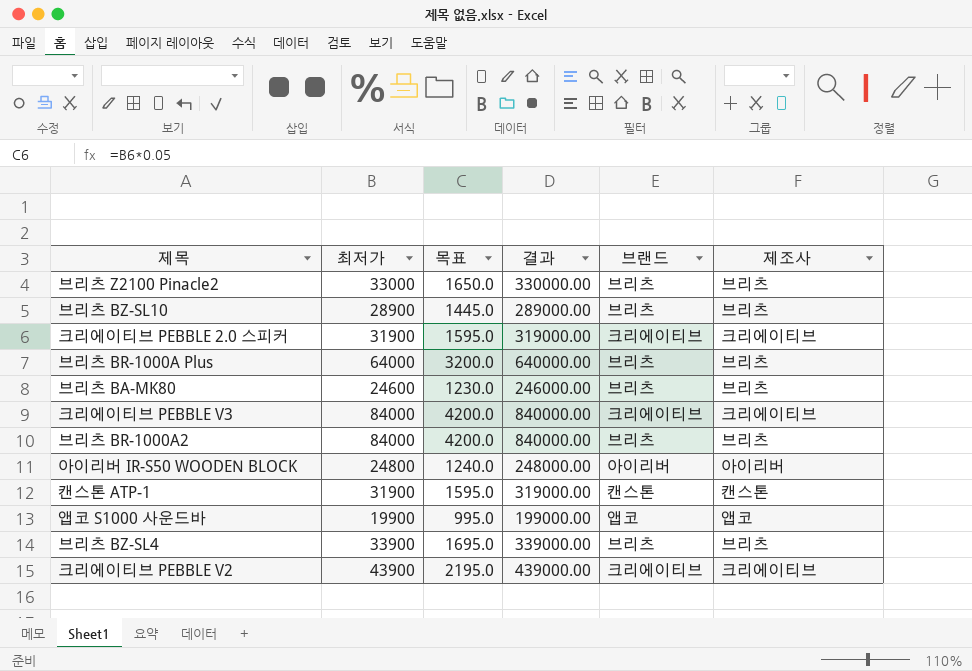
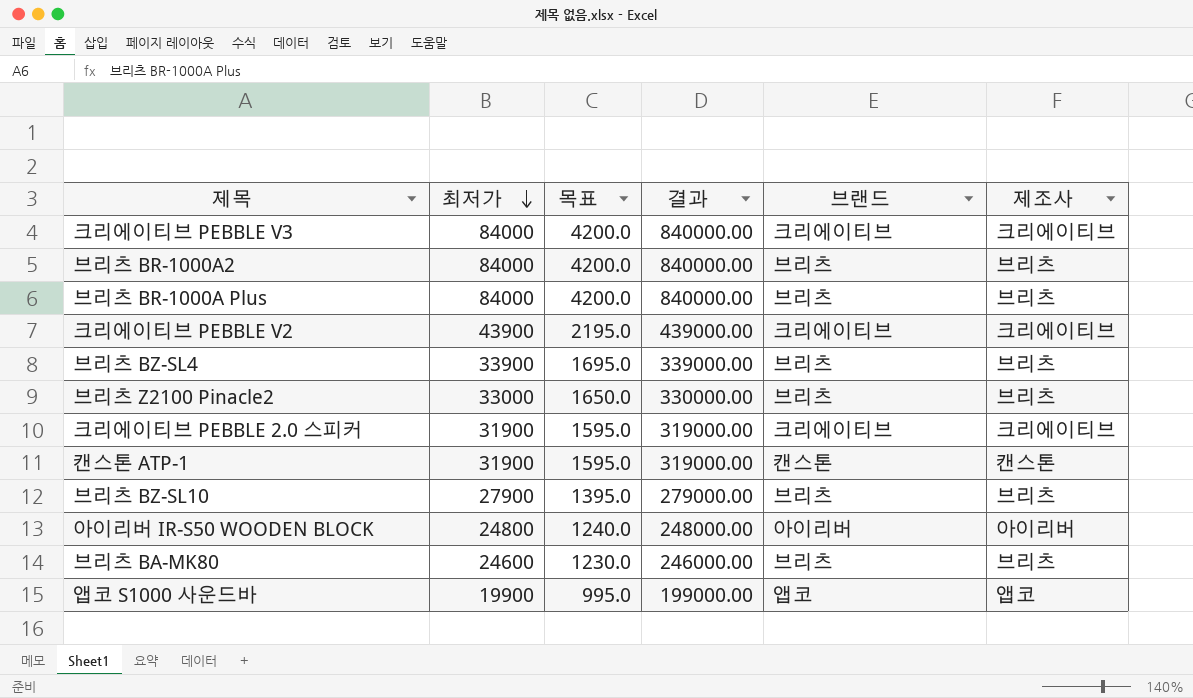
row order: none -> 최저가 descending
브리츠 BR-1000A Plus | 최저가: 64000 -> 84000
브리츠 BR-1000A Plus | 목표: 3200.0 -> 4200.0
브리츠 BR-1000A Plus | 결과: 640000.00 -> 840000.00
브리츠 BZ-SL10 | 최저가: 28900 -> 27900
브리츠 BZ-SL10 | 목표: 1445.0 -> 1395.0
브리츠 BZ-SL10 | 결과: 289000.00 -> 279000.00

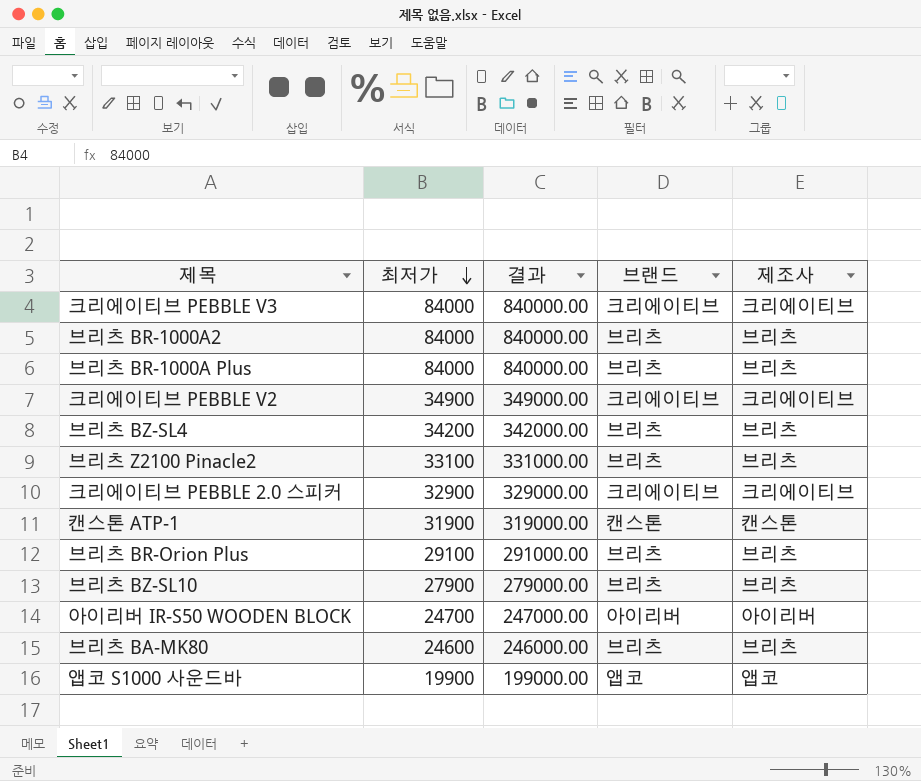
column 목표 | formula: [최저가] * 0.05 -> none
크리에이티브 PEBBLE V2 | 최저가: 43900 -> 34900
크리에이티브 PEBBLE V2 | 결과: 439000.00 -> 349000.00
브리츠 BZ-SL4 | 최저가: 33900 -> 34200
브리츠 BZ-SL4 | 결과: 339000.00 -> 342000.00
브리츠 Z2100 Pinacle2 | 최저가: 33000 -> 33100
브리츠 Z2100 Pinacle2 | 결과: 330000.00 -> 331000.00
크리에이티브 PEBBLE 2.0 스피커 | 최저가: 31900 -> 32900
크리에이티브 PEBBLE 2.0 스피커 | 결과: 319000.00 -> 329000.00
row 브리츠 BR-Orion Plus: none -> 29100 | 291000.00 | 브리츠 | 브리츠
아이리버 IR-S50 WOODEN BLOCK | 최저가: 24800 -> 24700
아이리버 IR-S50 WOODEN BLOCK | 결과: 248000.00 -> 247000.00

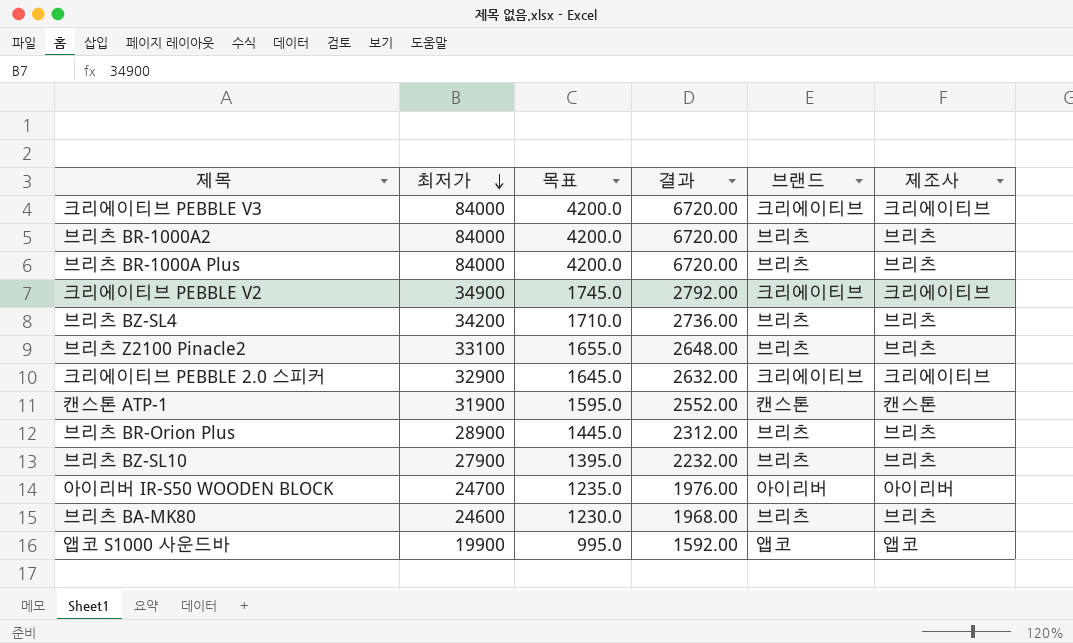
column 목표 | formula: none -> [최저가] * 0.05
column 결과 | formula: [최저가] * 10 -> [최저가] * 0.08
브리츠 BR-Orion Plus | 최저가: 29100 -> 28900

